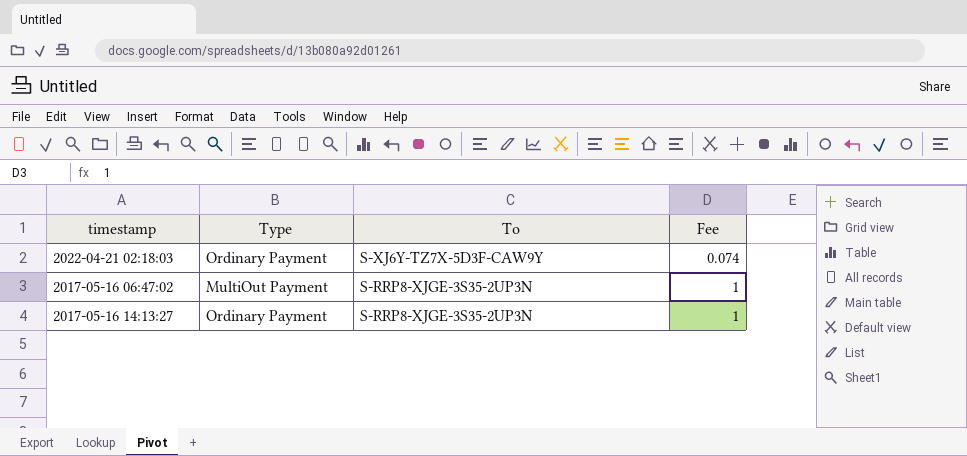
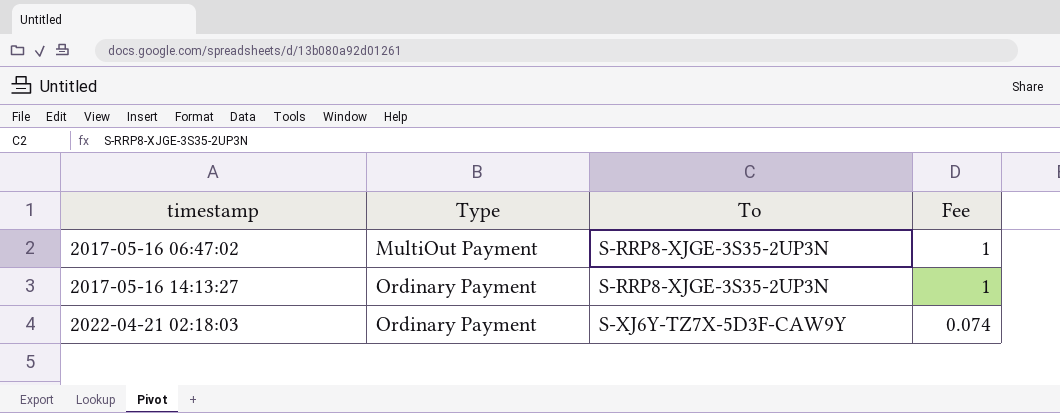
row order: To descending -> timestamp ascending

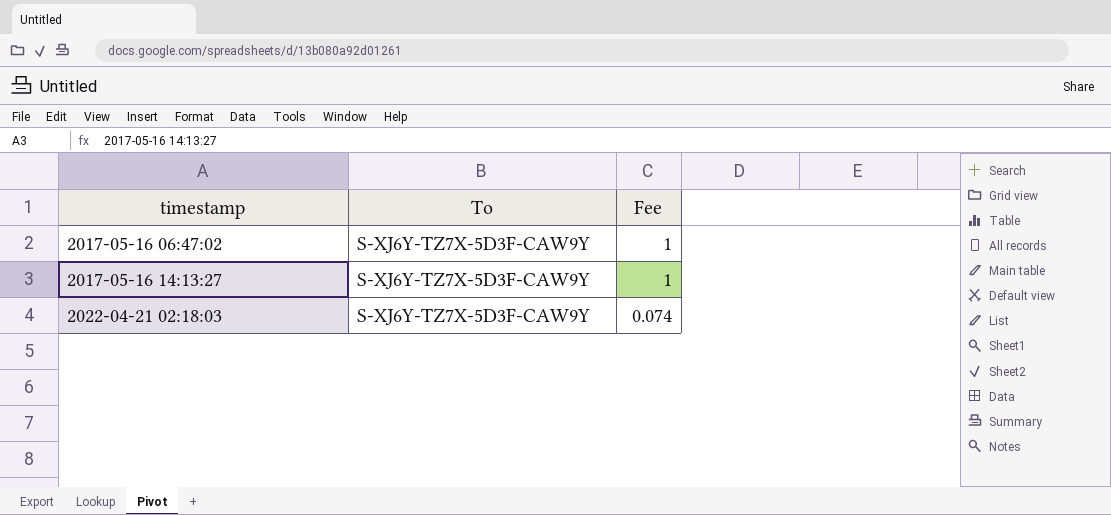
column Type | position: 2 -> none
2017-05-16 06:47:02 | To: S-RRP8-XJGE-3S35-2UP3N -> S-XJ6Y-TZ7X-5D3F-CAW9Y
2017-05-16 14:13:27 | To: S-RRP8-XJGE-3S35-2UP3N -> S-XJ6Y-TZ7X-5D3F-CAW9Y

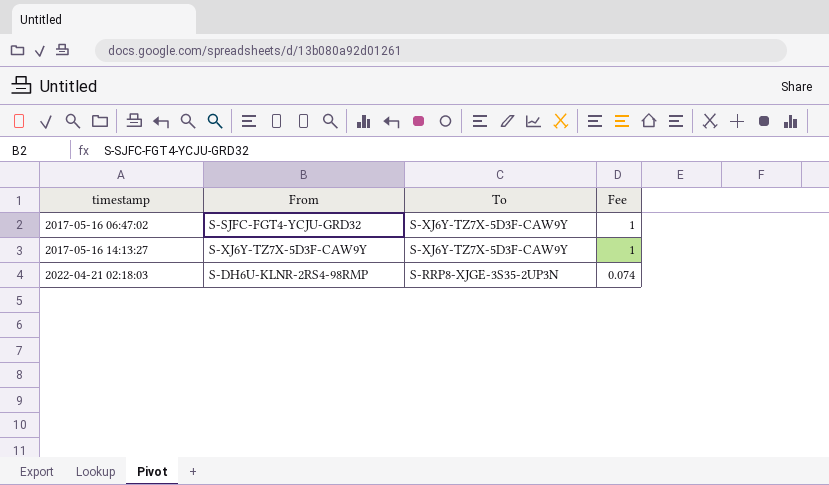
column From | position: none -> 2
2022-04-21 02:18:03 | To: S-XJ6Y-TZ7X-5D3F-CAW9Y -> S-RRP8-XJGE-3S35-2UP3N

